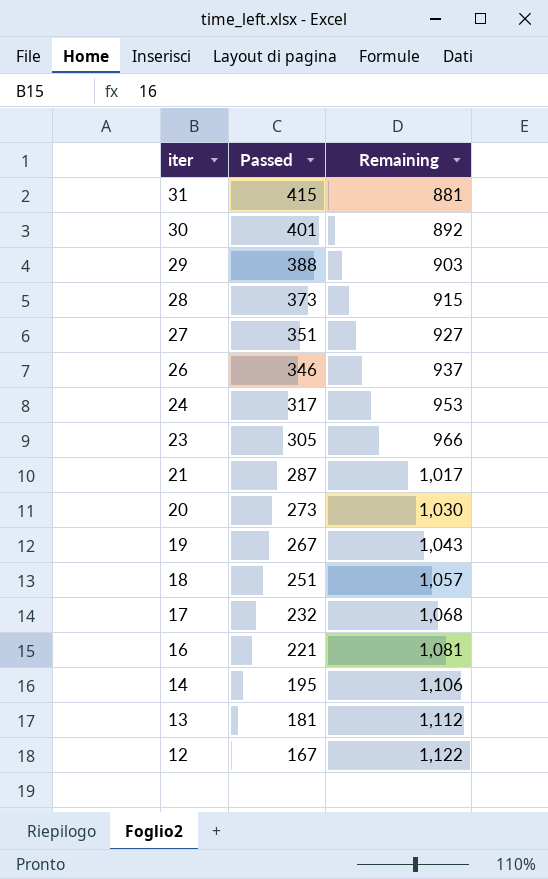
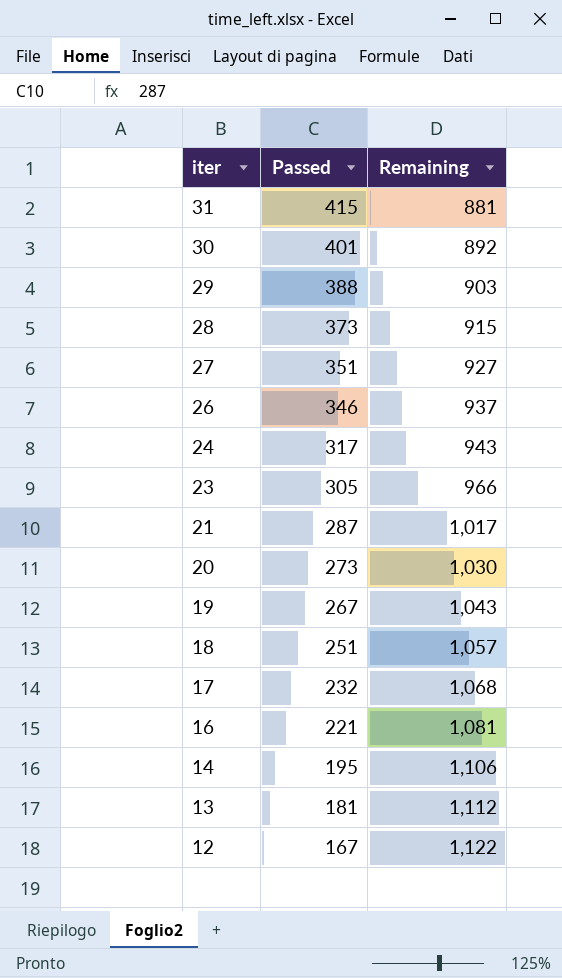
24 | Remaining: 953 -> 943

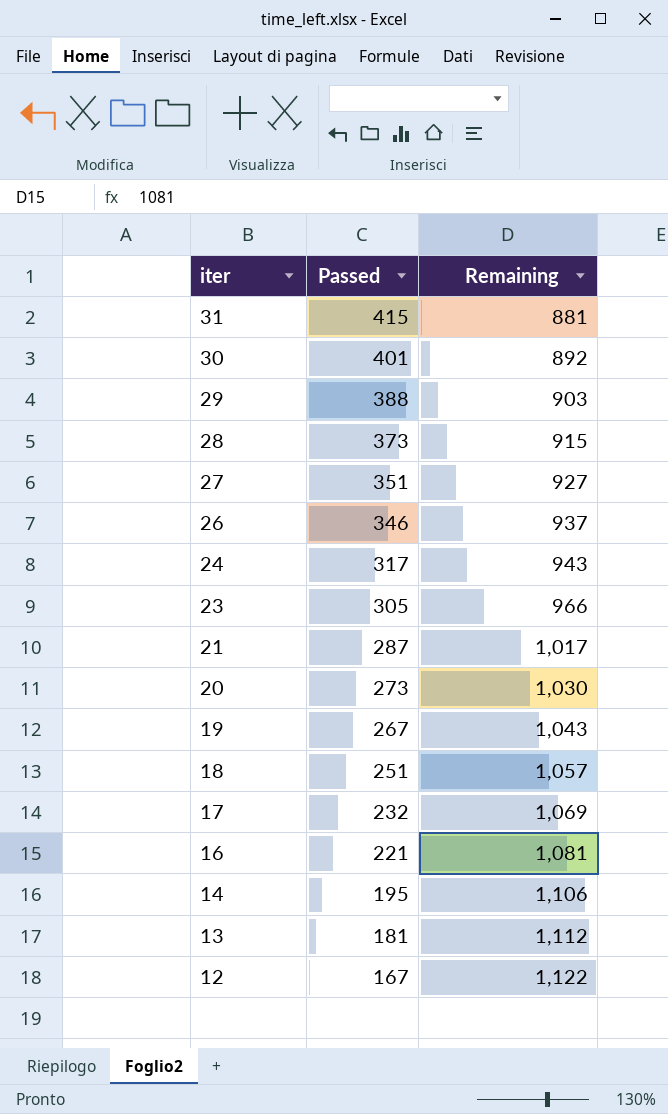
17 | Remaining: 1,068 -> 1,069

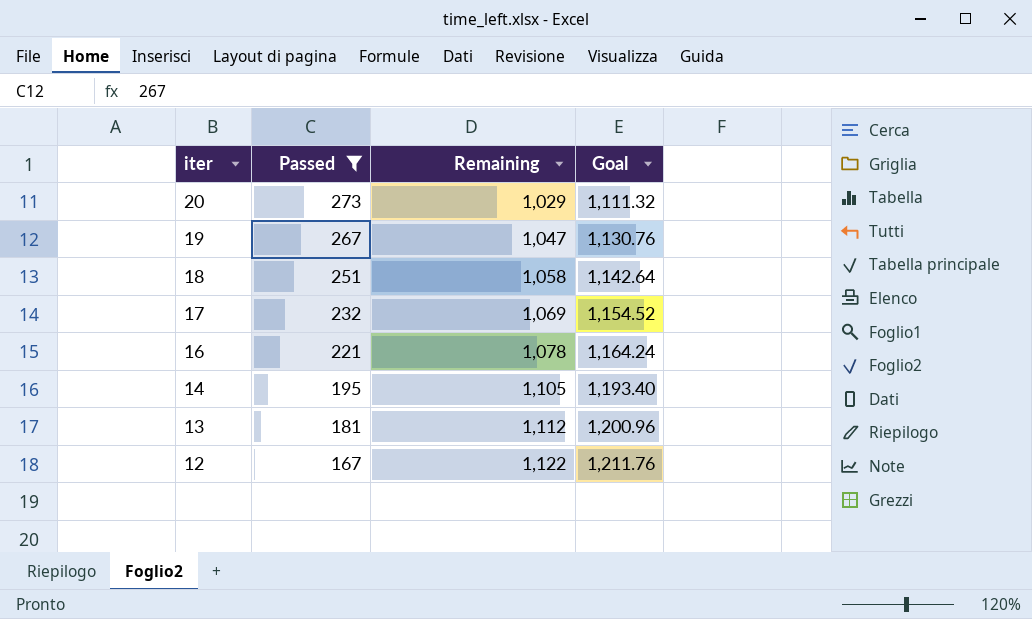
filter: none -> Passed <= 273
column Goal | formula: none -> [Remaining] * 1.08
20 | Remaining: 1,030 -> 1,029
19 | Remaining: 1,043 -> 1,047
18 | Remaining: 1,057 -> 1,058
16 | Remaining: 1,081 -> 1,078
14 | Remaining: 1,106 -> 1,105

